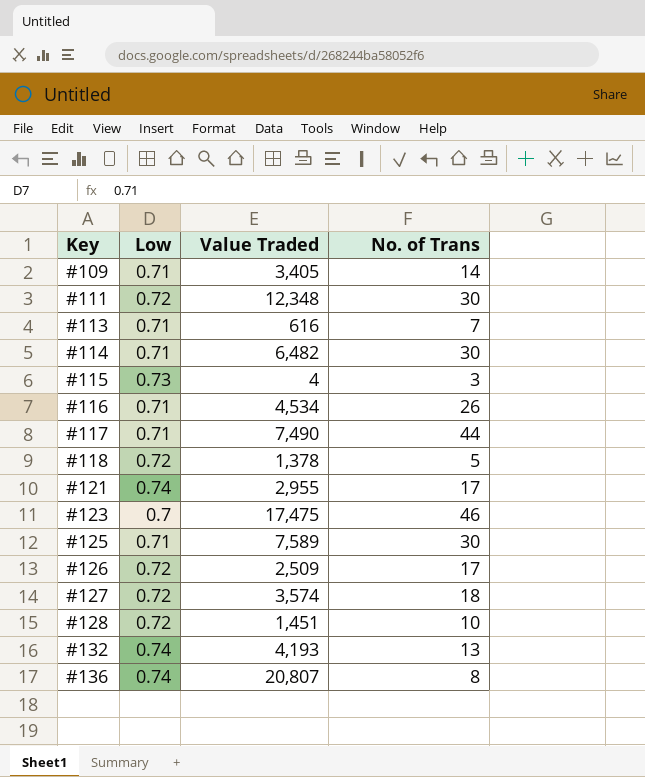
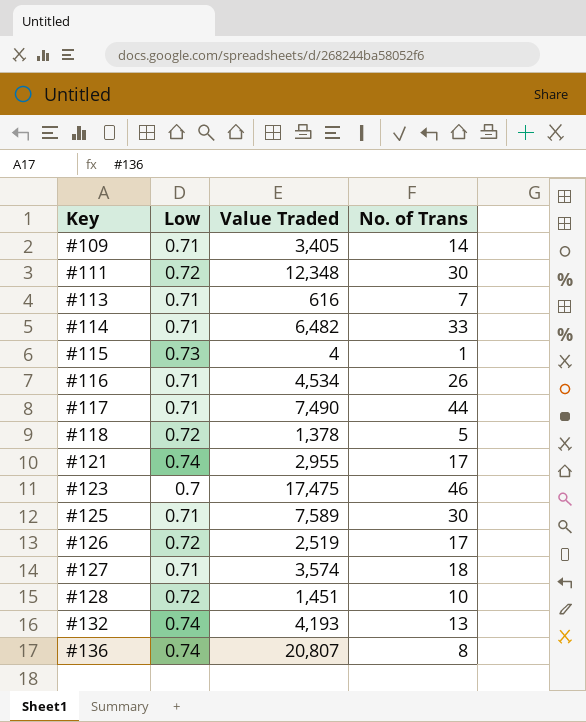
#114 | No. of Trans: 30 -> 33
#115 | No. of Trans: 3 -> 1
#126 | Value Traded: 2,509 -> 2,519
#127 | Low: 0.72 -> 0.71

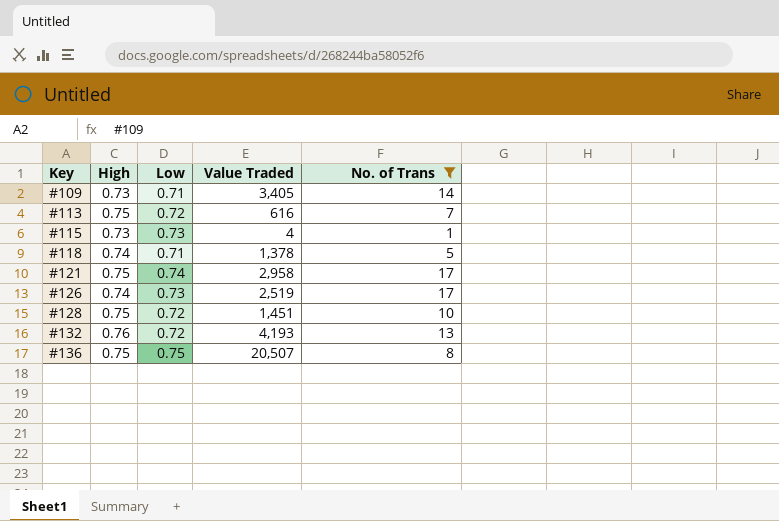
filter: none -> No. of Trans <= 17
column High | position: none -> 2
#113 | Low: 0.71 -> 0.72
#118 | Low: 0.72 -> 0.71
#121 | Value Traded: 2,955 -> 2,958
#126 | Low: 0.72 -> 0.73
#132 | Low: 0.74 -> 0.72
#136 | Low: 0.74 -> 0.75
#136 | Value Traded: 20,807 -> 20,507

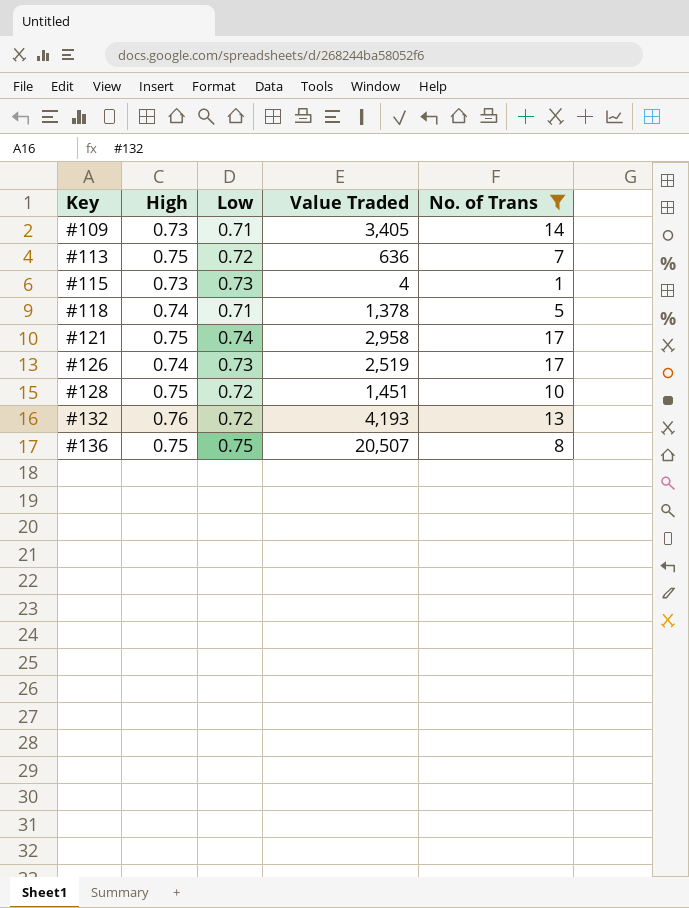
#113 | Value Traded: 616 -> 636

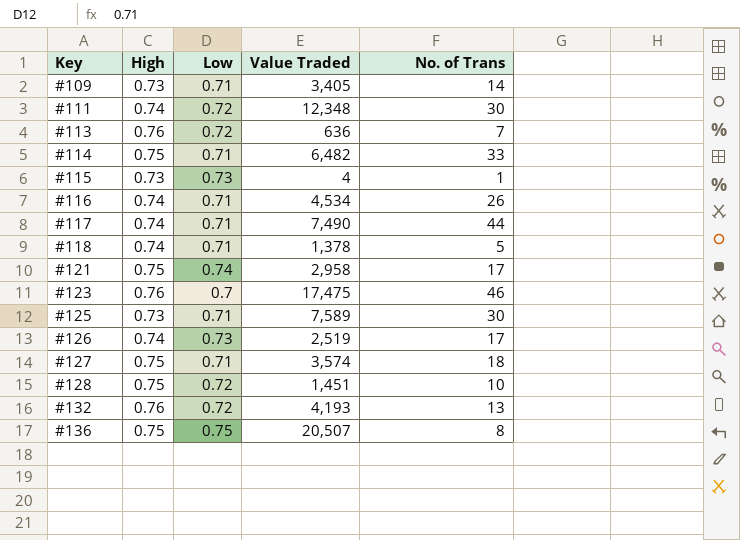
filter: No. of Trans <= 17 -> none
#113 | High: 0.75 -> 0.76

